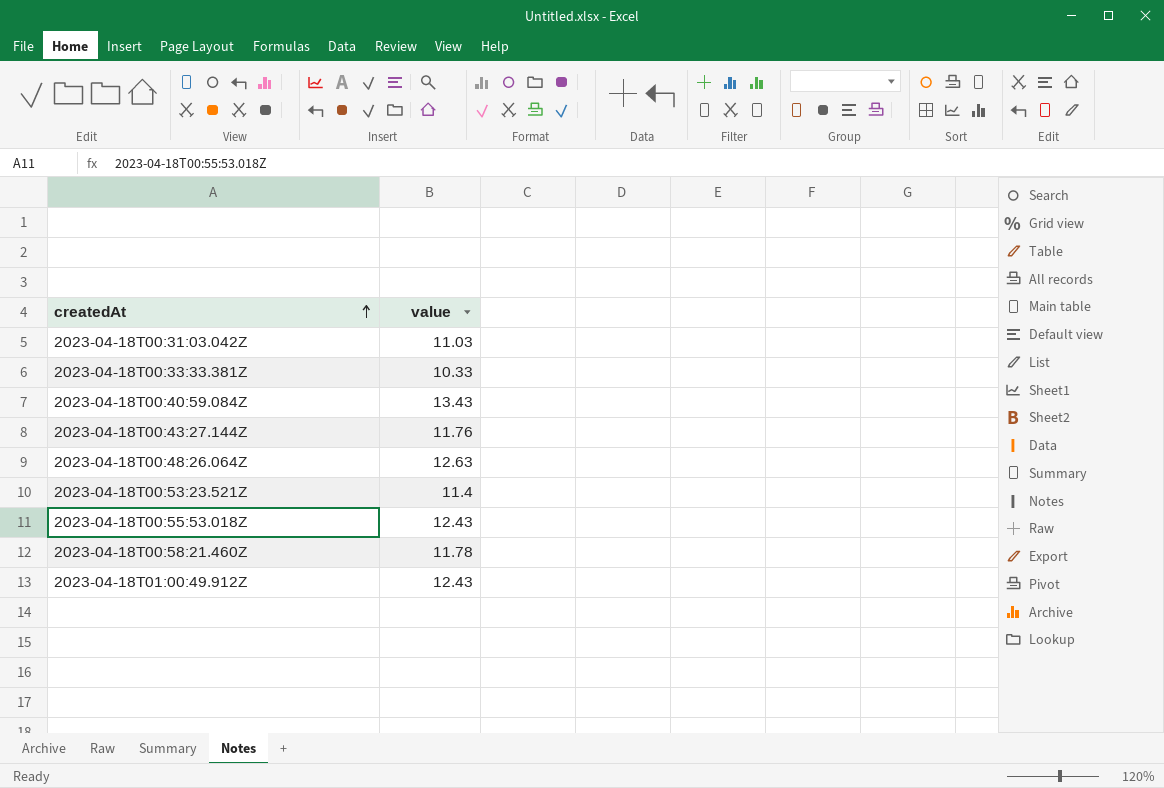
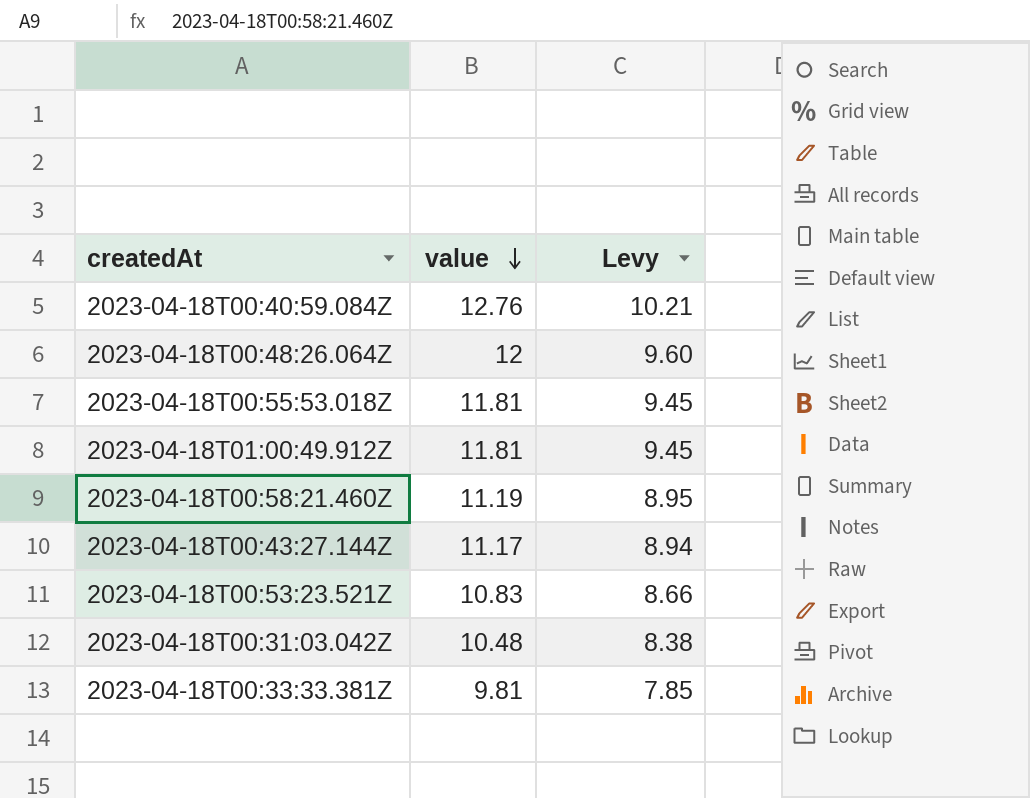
row order: createdAt ascending -> value descending
column Levy | formula: none -> [value] * 0.8
2023-04-18T00:40:59.084Z | value: 13.43 -> 12.76
2023-04-18T00:48:26.064Z | value: 12.63 -> 12
2023-04-18T00:55:53.018Z | value: 12.43 -> 11.81
2023-04-18T01:00:49.912Z | value: 12.43 -> 11.81
2023-04-18T00:58:21.460Z | value: 11.78 -> 11.19
2023-04-18T00:43:27.144Z | value: 11.76 -> 11.17
2023-04-18T00:53:23.521Z | value: 11.4 -> 10.83
2023-04-18T00:31:03.042Z | value: 11.03 -> 10.48
2023-04-18T00:33:33.381Z | value: 10.33 -> 9.81

